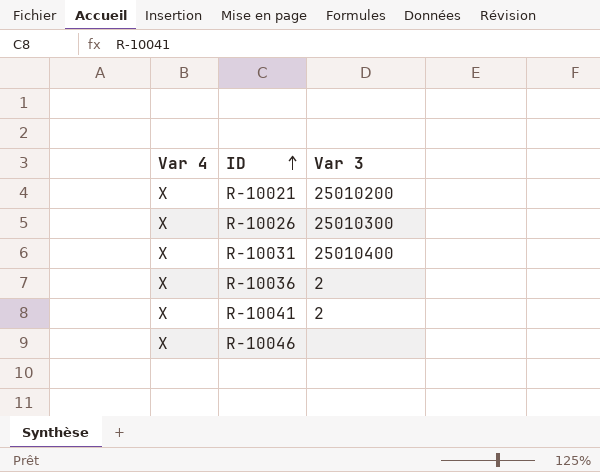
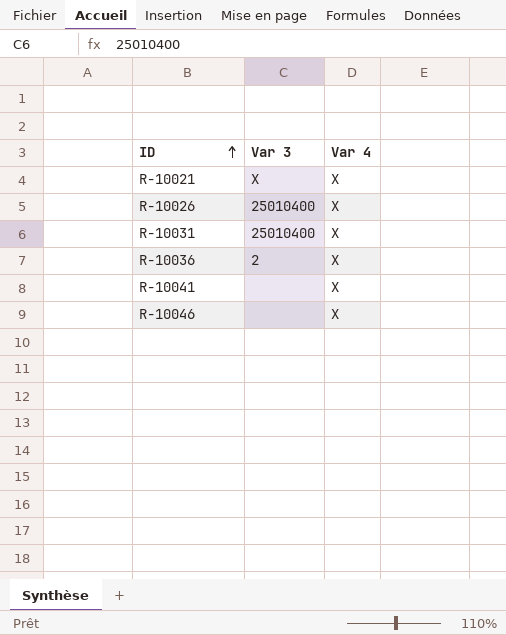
column Var 4 | position: 1 -> 3
R-10021 | Var 3: 25010200 -> X
R-10026 | Var 3: 25010300 -> 25010400
R-10041 | Var 3: 2 -> none

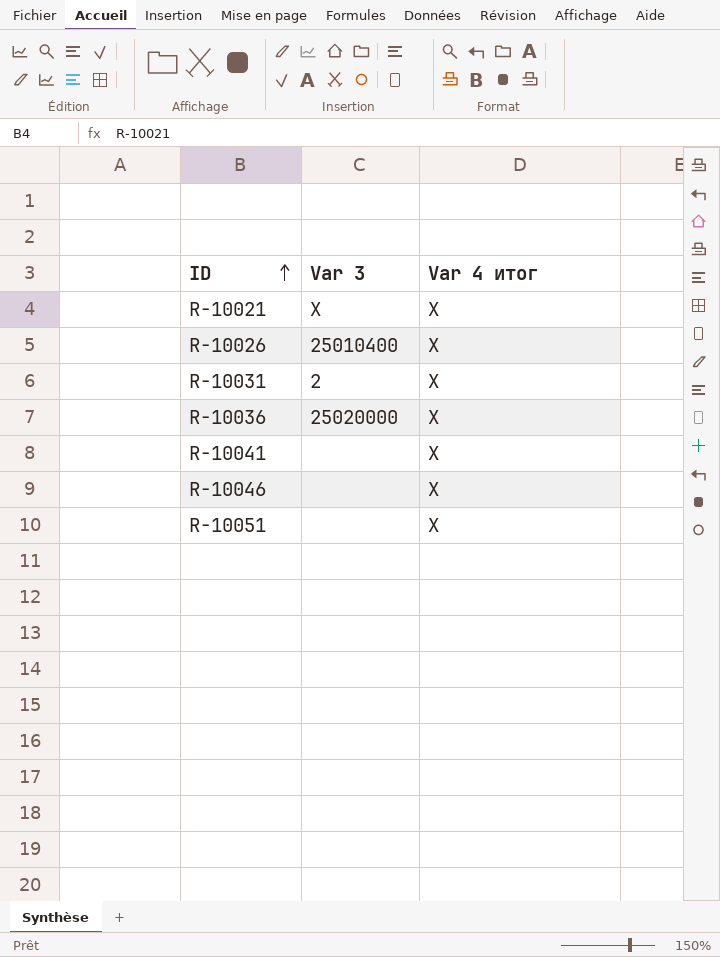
column name: Var 4 -> Var 4 итог
R-10031 | Var 3: 25010400 -> 2
R-10036 | Var 3: 2 -> 25020000
row R-10051: none -> none | X

